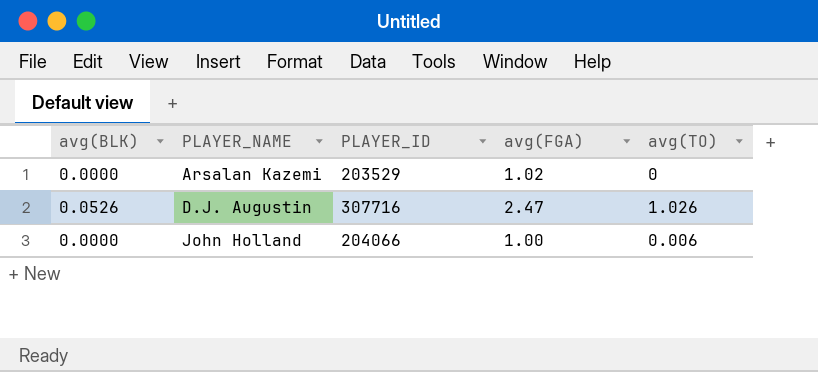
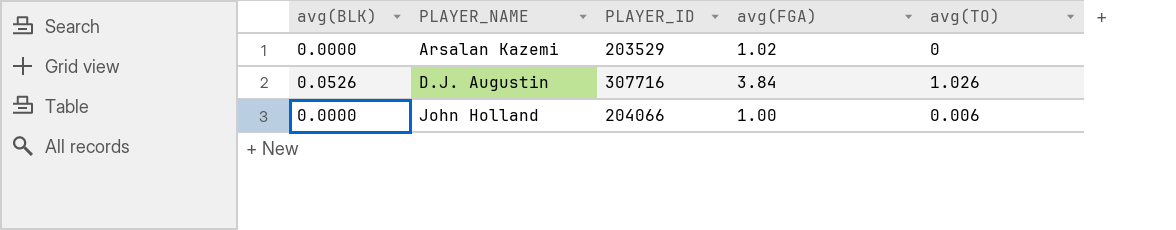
D.J. Augustin | avg(FGA): 2.47 -> 3.84

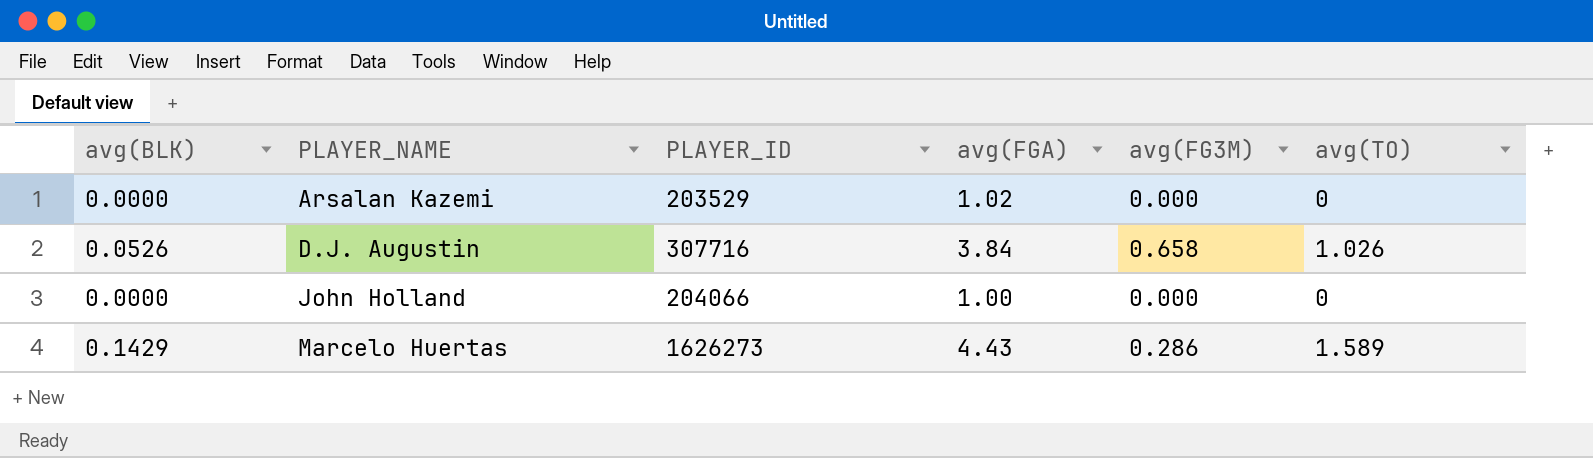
column avg(FG3M) | position: none -> 5
John Holland | avg(TO): 0.006 -> 0
row Marcelo Huertas: none -> 0.1429 | 1626273 | 4.43 | 0.286 | 1.589

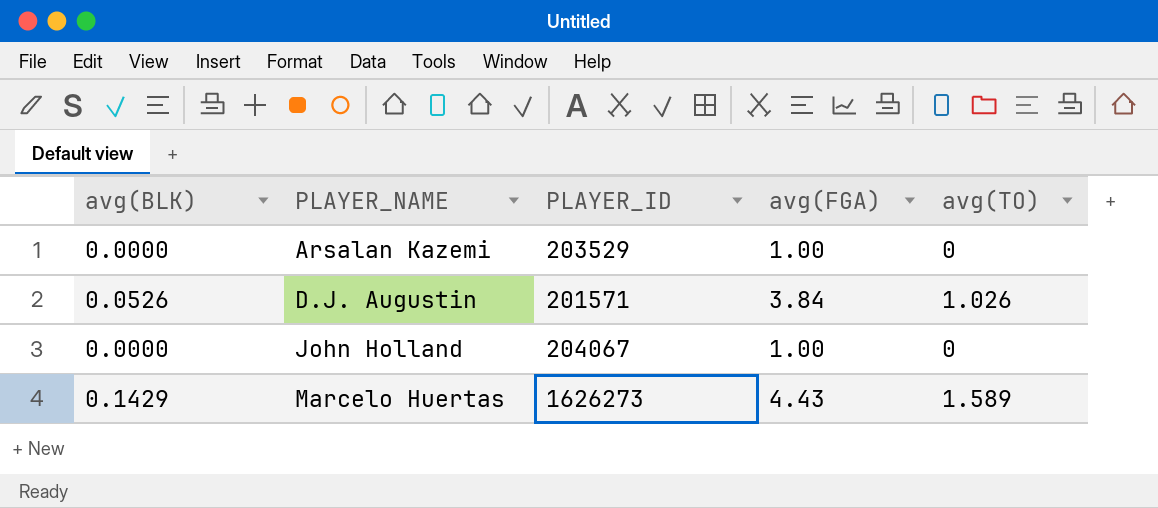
column avg(FG3M) | position: 5 -> none
Arsalan Kazemi | avg(FGA): 1.02 -> 1.00
D.J. Augustin | PLAYER_ID: 307716 -> 201571
John Holland | PLAYER_ID: 204066 -> 204067

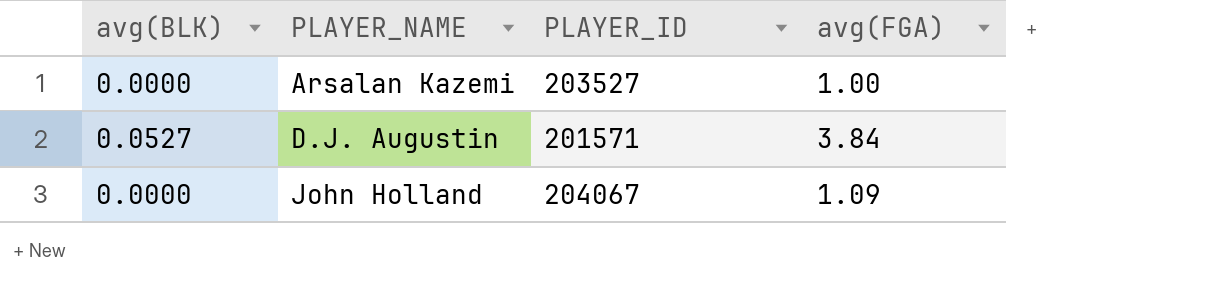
column avg(TO) | position: 5 -> none
row Marcelo Huertas: 0.1429 | 1626273 | 4.43 | 1.589 -> none
Arsalan Kazemi | PLAYER_ID: 203529 -> 203527
D.J. Augustin | avg(BLK): 0.0526 -> 0.0527
John Holland | avg(FGA): 1.00 -> 1.09

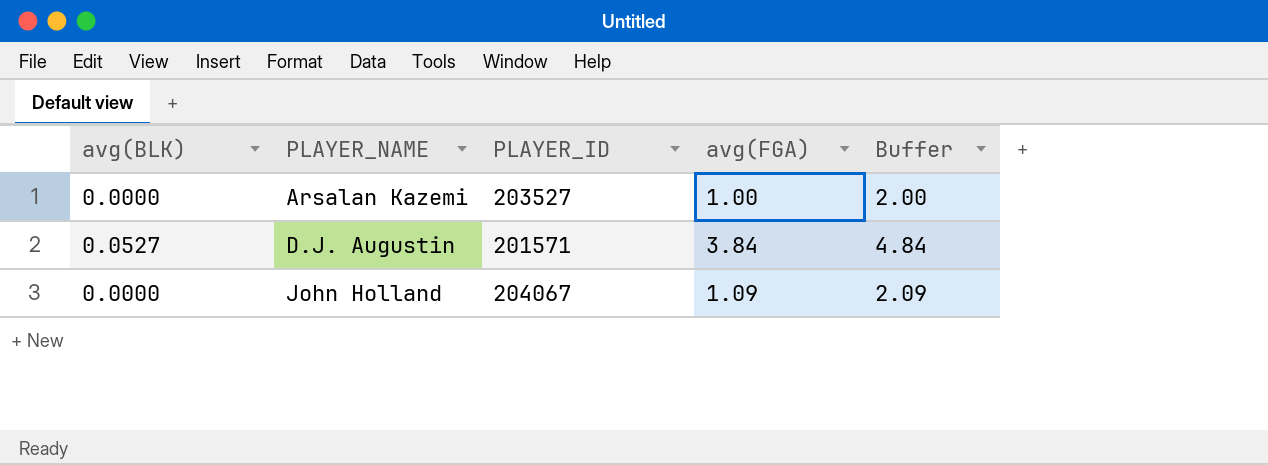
column Buffer | formula: none -> [avg(FGA)] + 1

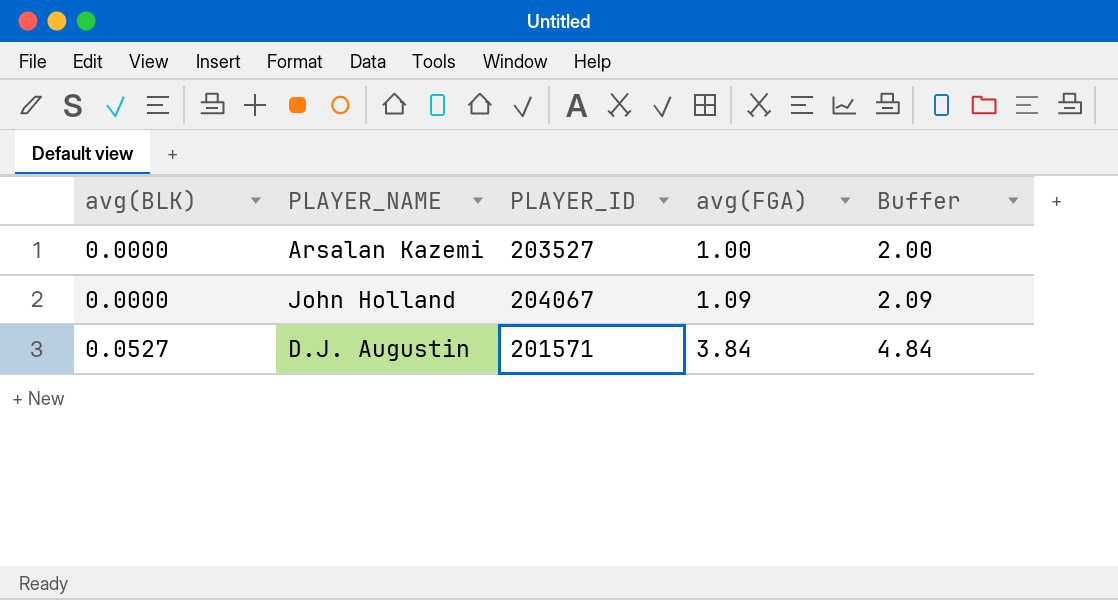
row order: PLAYER_NAME ascending -> avg(BLK) ascending

